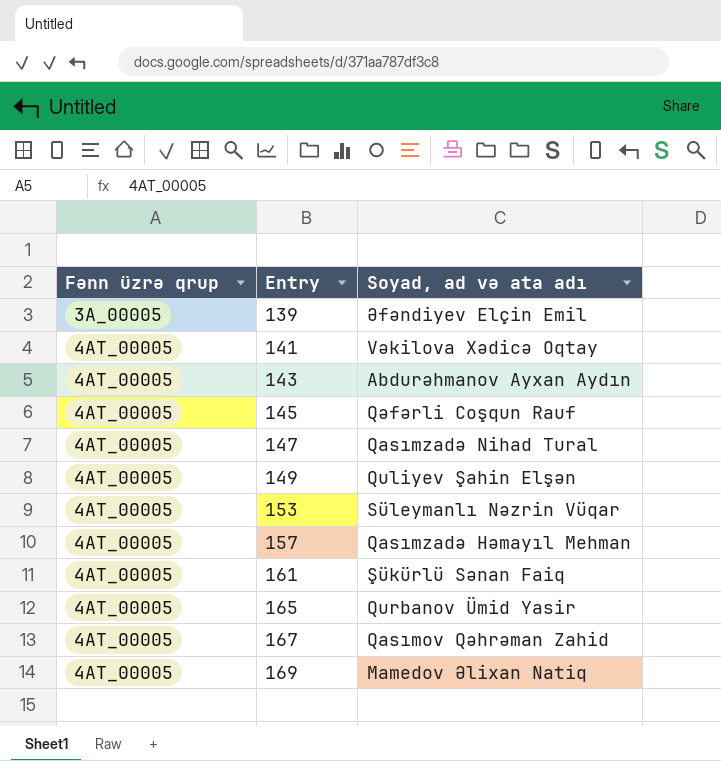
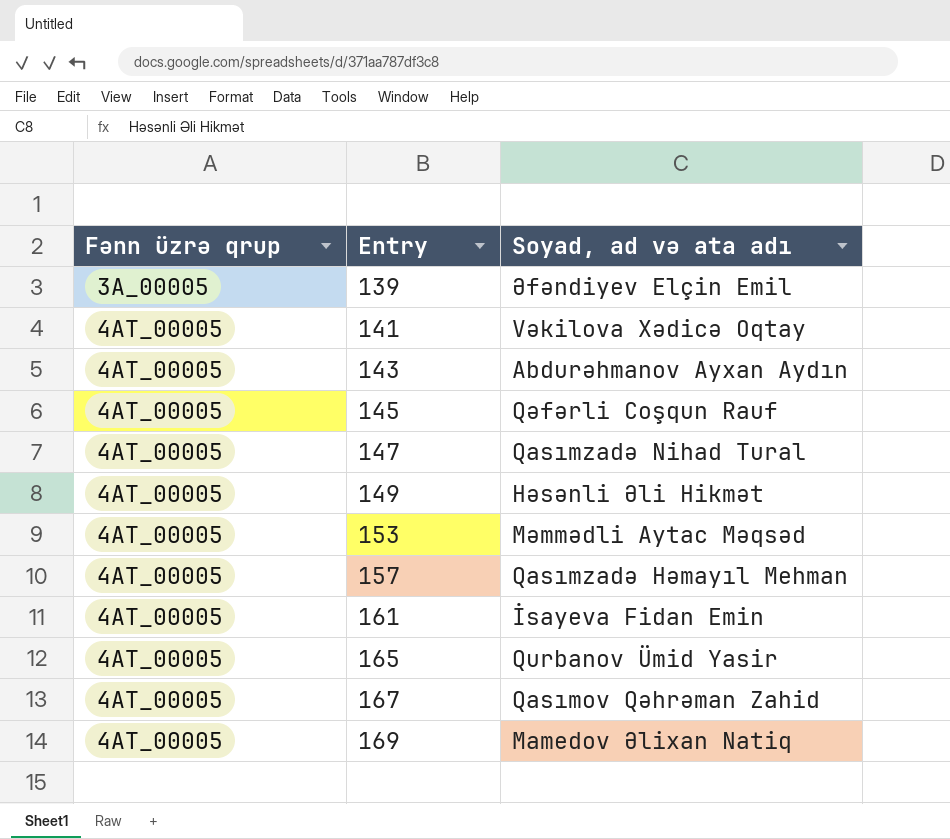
149 | Soyad, ad və ata adı: Quliyev Şahin Elşən -> Həsənli Əli Hikmət
153 | Soyad, ad və ata adı: Süleymanlı Nəzrin Vüqar -> Məmmədli Aytac Məqsəd
161 | Soyad, ad və ata adı: Şükürlü Sənan Faiq -> İsayeva Fidan Emin

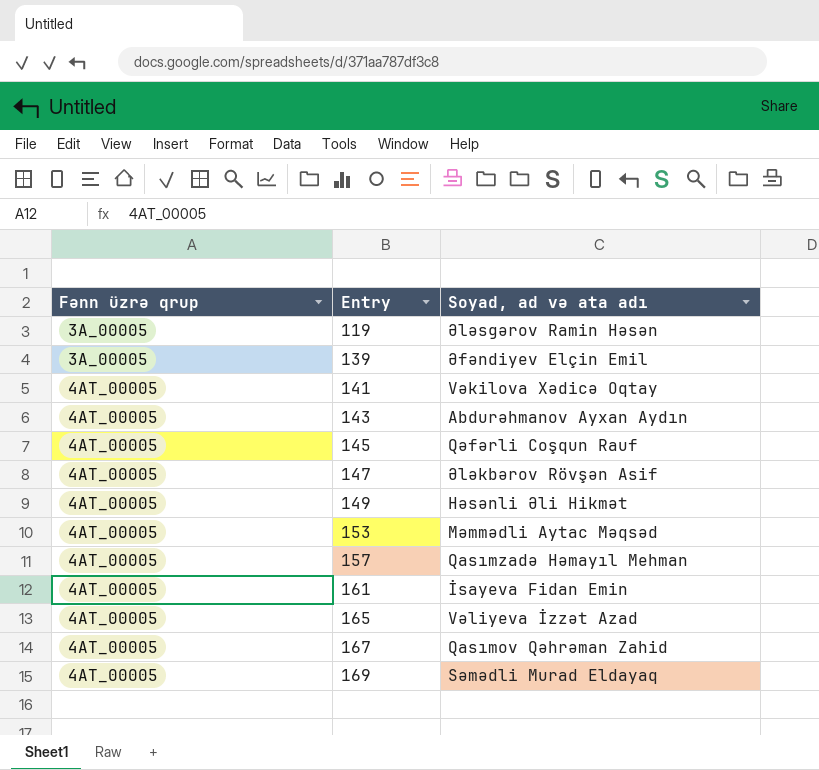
row 119: none -> 3A_00005 | Ələsgərov Ramin Həsən
147 | Soyad, ad və ata adı: Qasımzadə Nihad Tural -> Ələkbərov Rövşən Asif
165 | Soyad, ad və ata adı: Qurbanov Ümid Yasir -> Vəliyeva İzzət Azad
169 | Soyad, ad və ata adı: Mamedov Əlixan Natiq -> Səmədli Murad Eldayaq

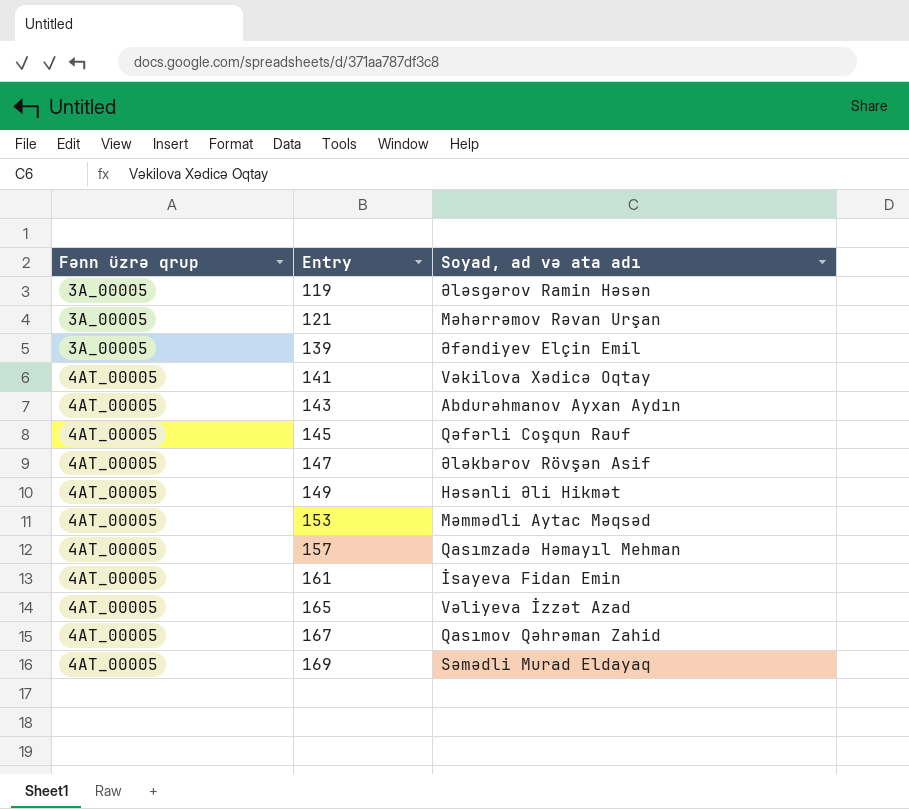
row 121: none -> 3A_00005 | Məhərrəmov Rəvan Urşan

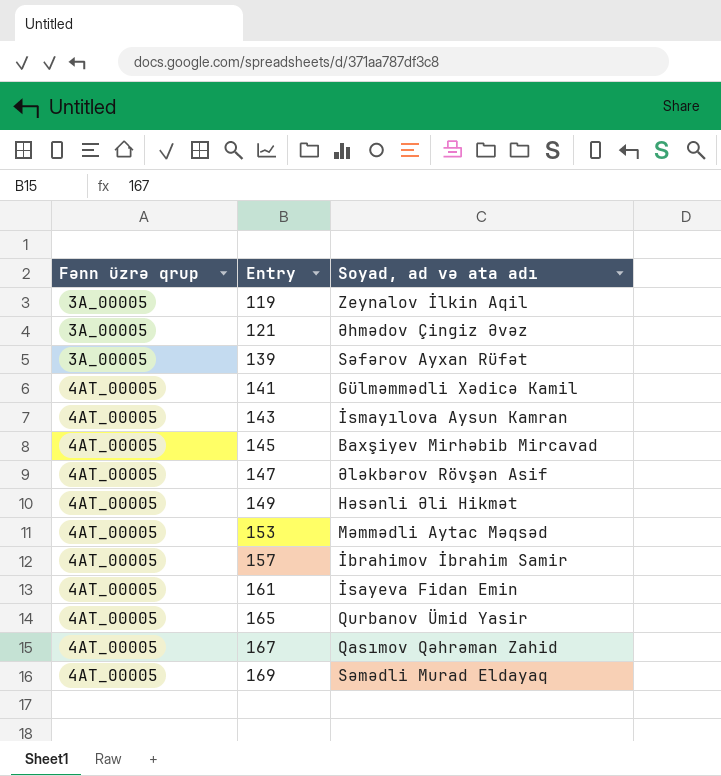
119 | Soyad, ad və ata adı: Ələsgərov Ramin Həsən -> Zeynalov İlkin Aqil
121 | Soyad, ad və ata adı: Məhərrəmov Rəvan Urşan -> Əhmədov Çingiz Əvəz
139 | Soyad, ad və ata adı: Əfəndiyev Elçin Emil -> Səfərov Ayxan Rüfət
141 | Soyad, ad və ata adı: Vəkilova Xədicə Oqtay -> Gülməmmədli Xədicə Kamil
143 | Soyad, ad və ata adı: Abdurəhmanov Ayxan Aydın -> İsmayılova Aysun Kamran
145 | Soyad, ad və ata adı: Qəfərli Coşqun Rauf -> Baxşiyev Mirhəbib Mircavad
157 | Soyad, ad və ata adı: Qasımzadə Həmayıl Mehman -> İbrahimov İbrahim Samir
165 | Soyad, ad və ata adı: Vəliyeva İzzət Azad -> Qurbanov Ümid Yasir

